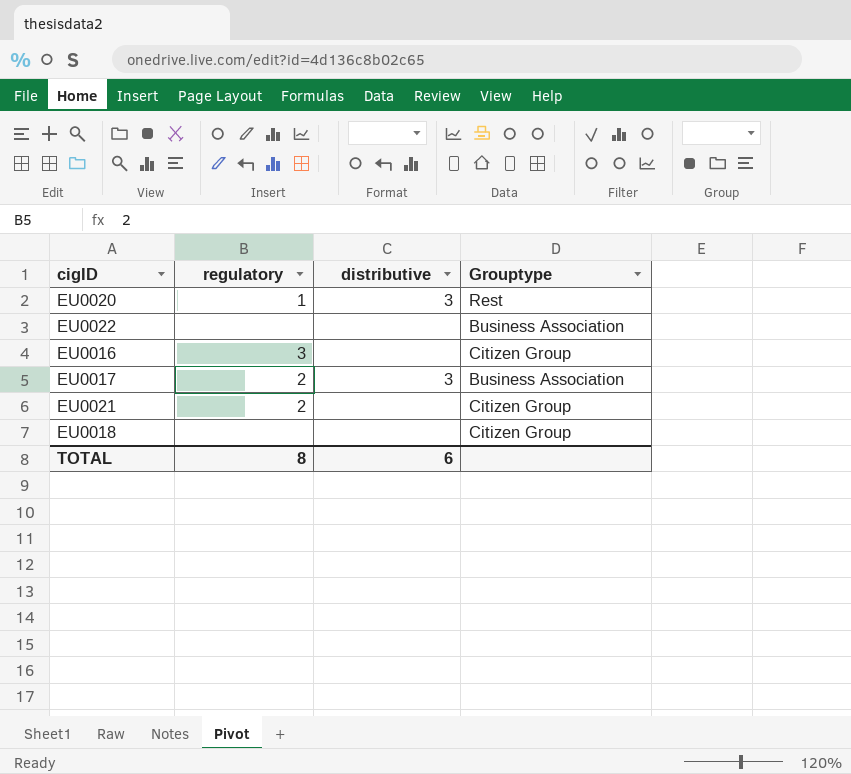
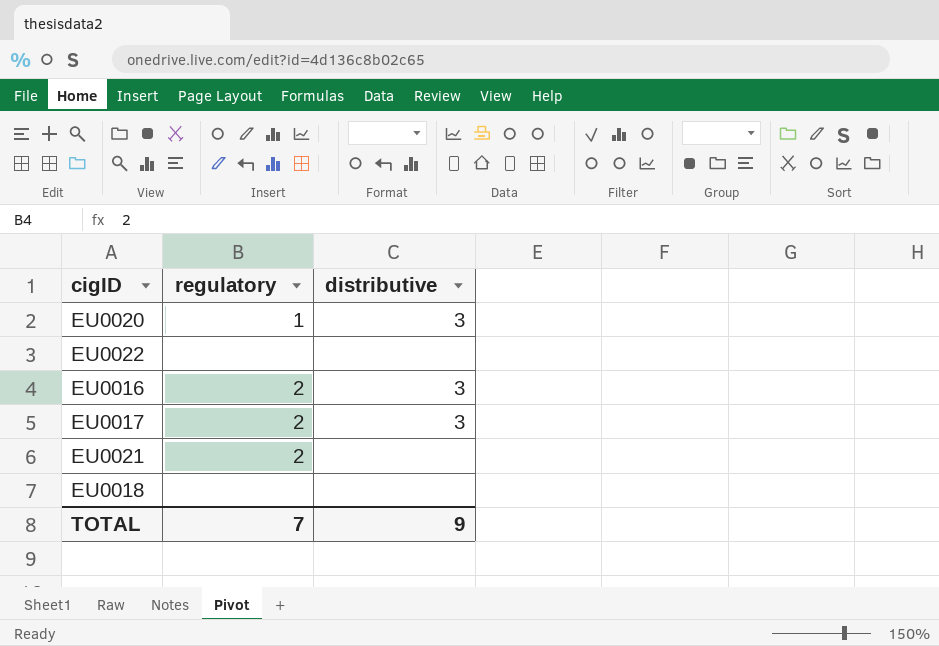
column Grouptype | position: 4 -> none
EU0016 | regulatory: 3 -> 2
EU0016 | distributive: none -> 3
TOTAL | regulatory: 8 -> 7
TOTAL | distributive: 6 -> 9

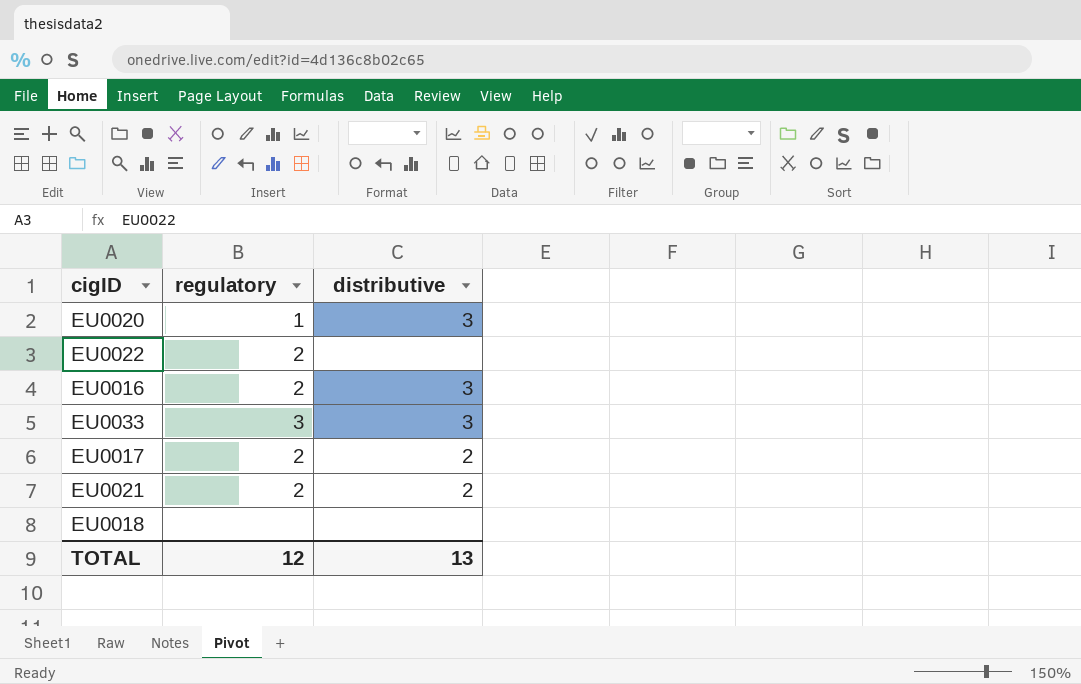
EU0022 | regulatory: none -> 2
row EU0033: none -> 3 | 3
EU0017 | distributive: 3 -> 2
EU0021 | distributive: none -> 2
TOTAL | regulatory: 7 -> 12
TOTAL | distributive: 9 -> 13

